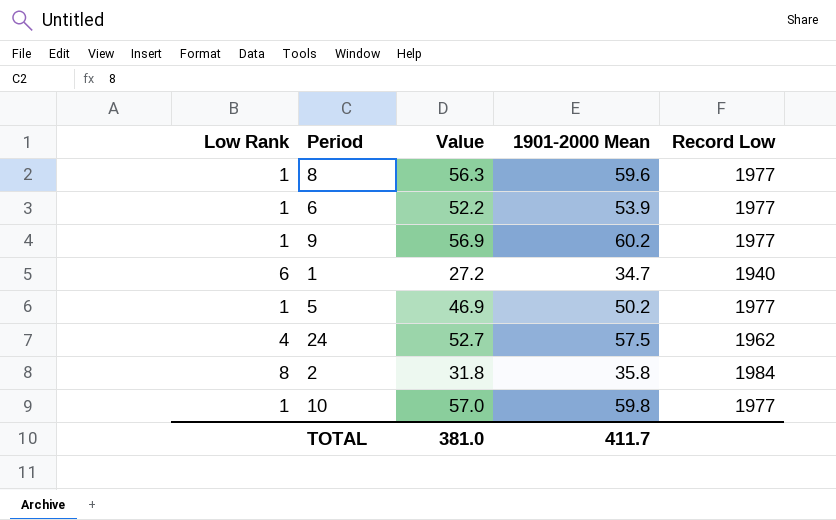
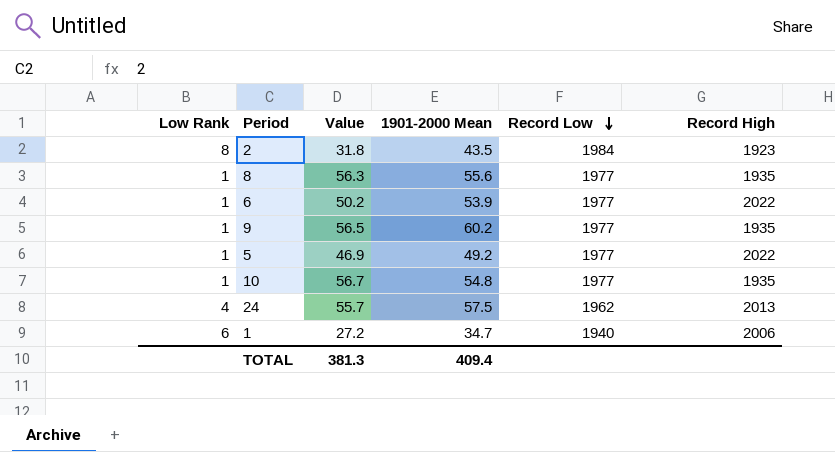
row order: none -> Record Low descending
column Record High | position: none -> 6
2 | 1901-2000 Mean: 35.8 -> 43.5
8 | 1901-2000 Mean: 59.6 -> 55.6
6 | Value: 52.2 -> 50.2
9 | Value: 56.9 -> 56.5
5 | 1901-2000 Mean: 50.2 -> 49.2
10 | Value: 57.0 -> 56.7
10 | 1901-2000 Mean: 59.8 -> 54.8
24 | Value: 52.7 -> 55.7
TOTAL | Value: 381.0 -> 381.3
TOTAL | 1901-2000 Mean: 411.7 -> 409.4

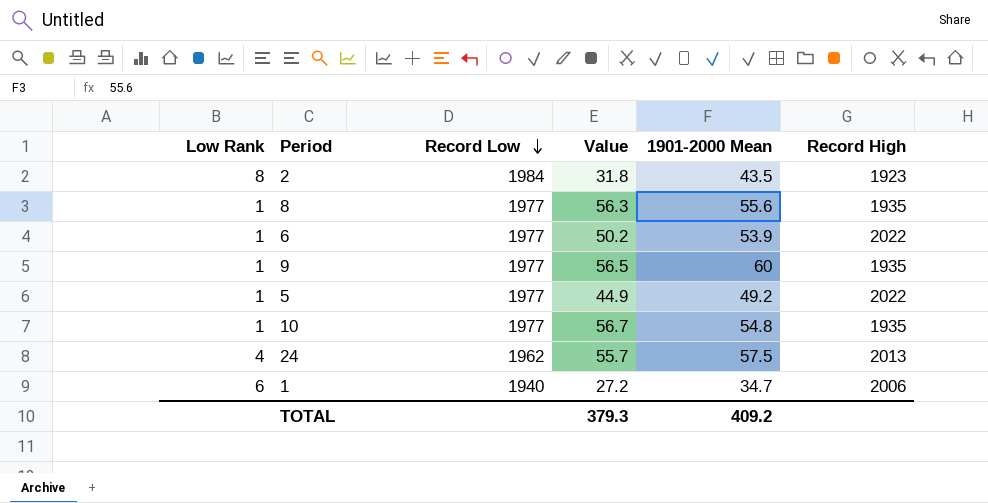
column Record Low | position: 5 -> 3
9 | 1901-2000 Mean: 60.2 -> 60
5 | Value: 46.9 -> 44.9
TOTAL | Value: 381.3 -> 379.3
TOTAL | 1901-2000 Mean: 409.4 -> 409.2

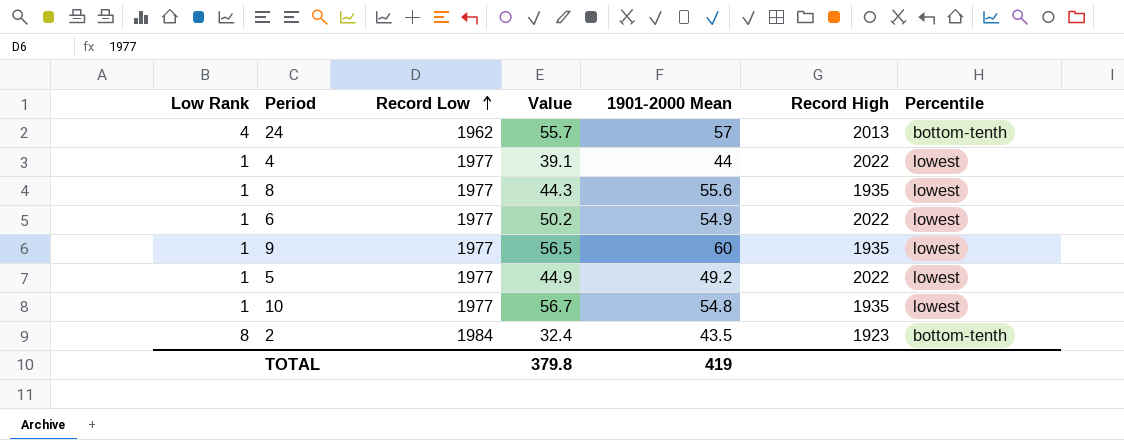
row order: Record Low descending -> Record Low ascending
column Percentile | position: none -> 7
row 1: 6 | 1940 | 27.2 | 34.7 | 2006 -> none
24 | 1901-2000 Mean: 57.5 -> 57
row 4: none -> 1 | 1977 | 39.1 | 44 | 2022 | lowest
8 | Value: 56.3 -> 44.3
6 | 1901-2000 Mean: 53.9 -> 54.9
2 | Value: 31.8 -> 32.4
TOTAL | Value: 379.3 -> 379.8
TOTAL | 1901-2000 Mean: 409.2 -> 419

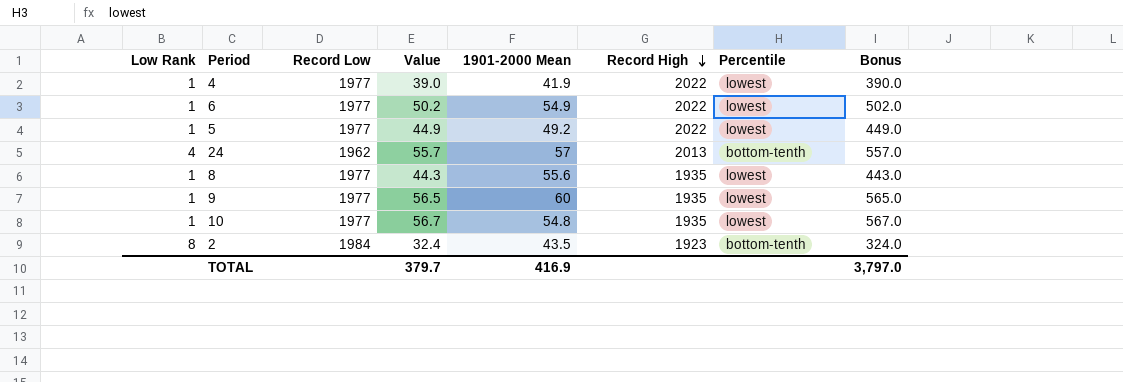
row order: Record Low ascending -> Record High descending
column Bonus | formula: none -> [Value] * 10
4 | Value: 39.1 -> 39.0
4 | 1901-2000 Mean: 44 -> 41.9
TOTAL | Value: 379.8 -> 379.7
TOTAL | 1901-2000 Mean: 419 -> 416.9

